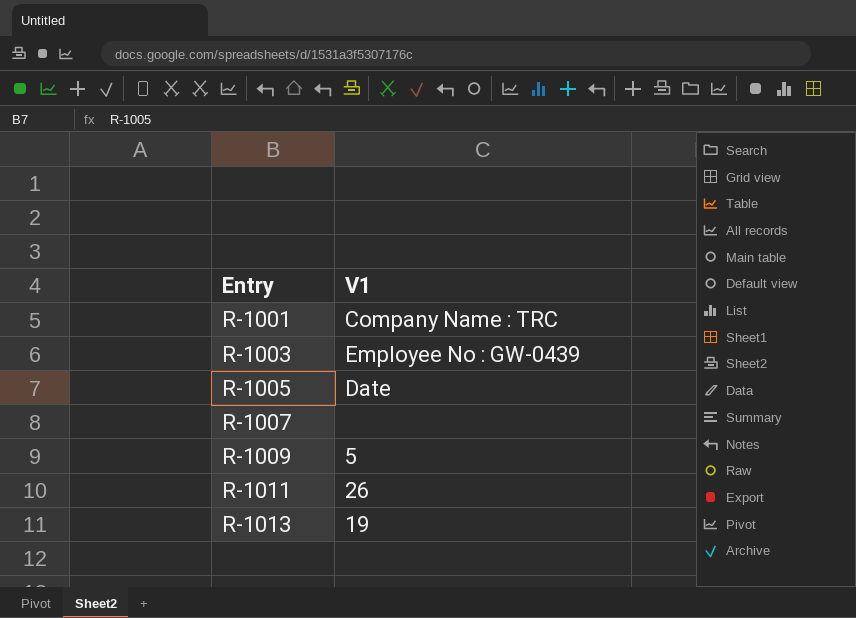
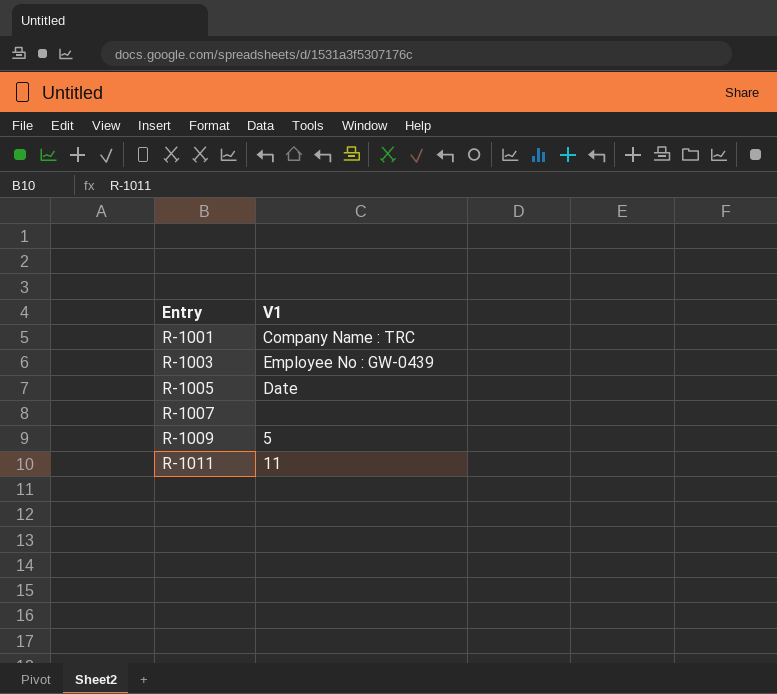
row R-1013: 19 -> none
R-1011 | V1: 26 -> 11

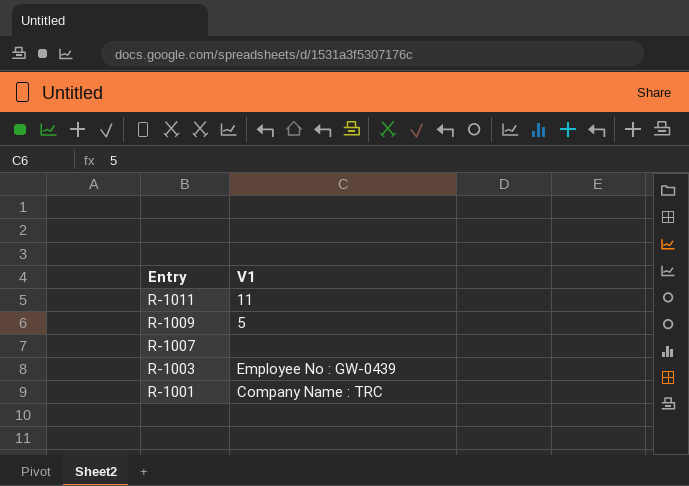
row order: Entry ascending -> Entry descending
row R-1005: Date -> none

